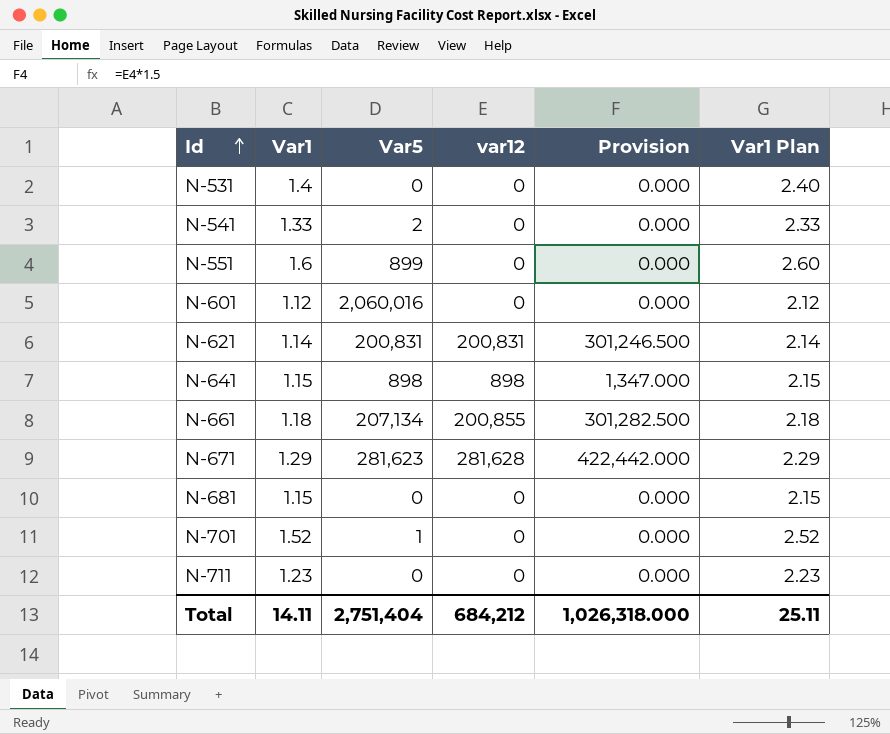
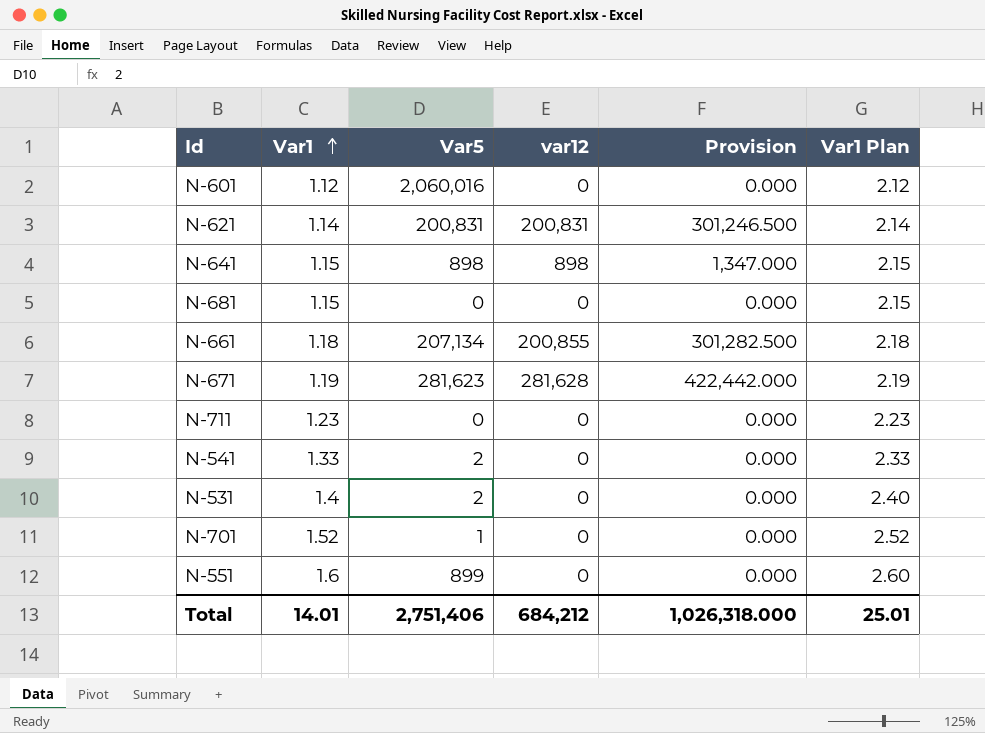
row order: Id ascending -> Var1 ascending
N-671 | Var1: 1.29 -> 1.19
N-671 | Var1 Plan: 2.29 -> 2.19
N-531 | Var5: 0 -> 2
Total | Var1: 14.11 -> 14.01
Total | Var5: 2,751,404 -> 2,751,406
Total | Var1 Plan: 25.11 -> 25.01

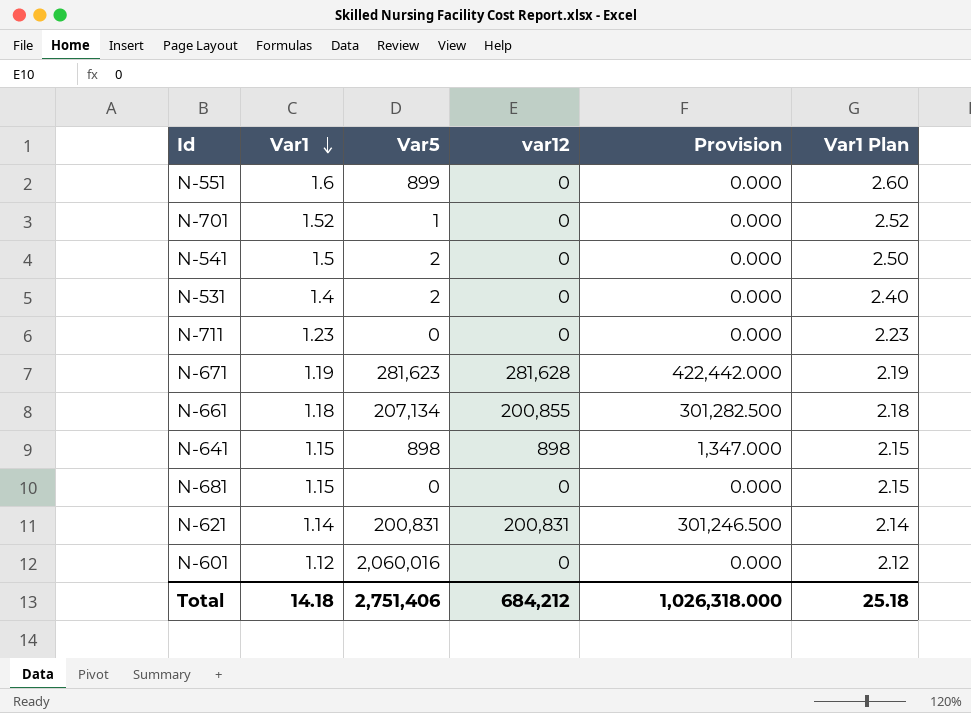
row order: Var1 ascending -> Var1 descending
N-541 | Var1: 1.33 -> 1.5
N-541 | Var1 Plan: 2.33 -> 2.50
Total | Var1: 14.01 -> 14.18
Total | Var1 Plan: 25.01 -> 25.18

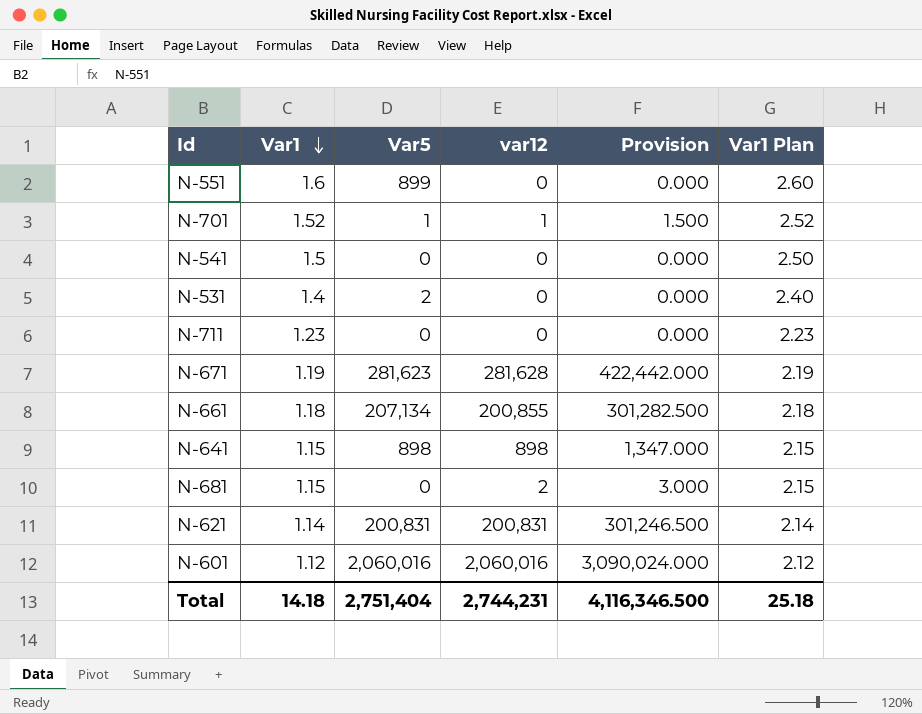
N-701 | var12: 0 -> 1
N-701 | Provision: 0.000 -> 1.500
N-541 | Var5: 2 -> 0
N-681 | var12: 0 -> 2
N-681 | Provision: 0.000 -> 3.000
N-601 | var12: 0 -> 2,060,016
N-601 | Provision: 0.000 -> 3,090,024.000
Total | Var5: 2,751,406 -> 2,751,404
Total | var12: 684,212 -> 2,744,231
Total | Provision: 1,026,318.000 -> 4,116,346.500

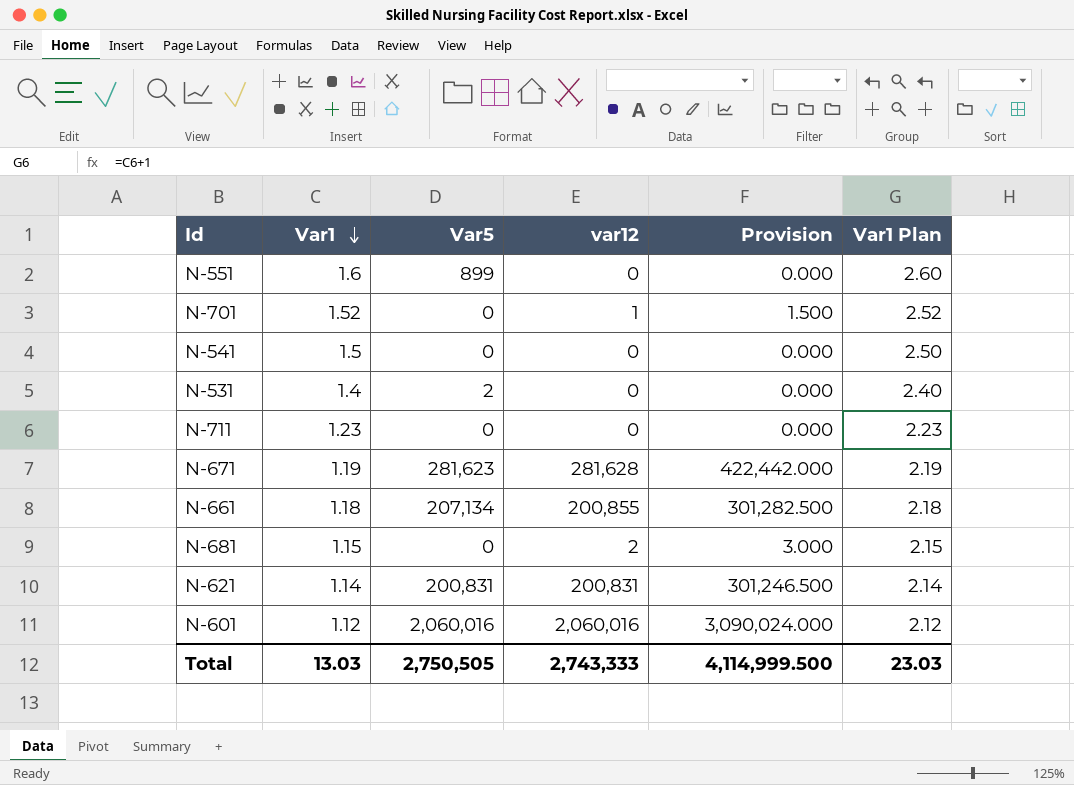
row N-641: 1.15 | 898 | 898 | 1,347.000 | 2.15 -> none
N-701 | Var5: 1 -> 0
Total | Var1: 14.18 -> 13.03
Total | Var5: 2,751,404 -> 2,750,505
Total | var12: 2,744,231 -> 2,743,333
Total | Provision: 4,116,346.500 -> 4,114,999.500
Total | Var1 Plan: 25.18 -> 23.03

